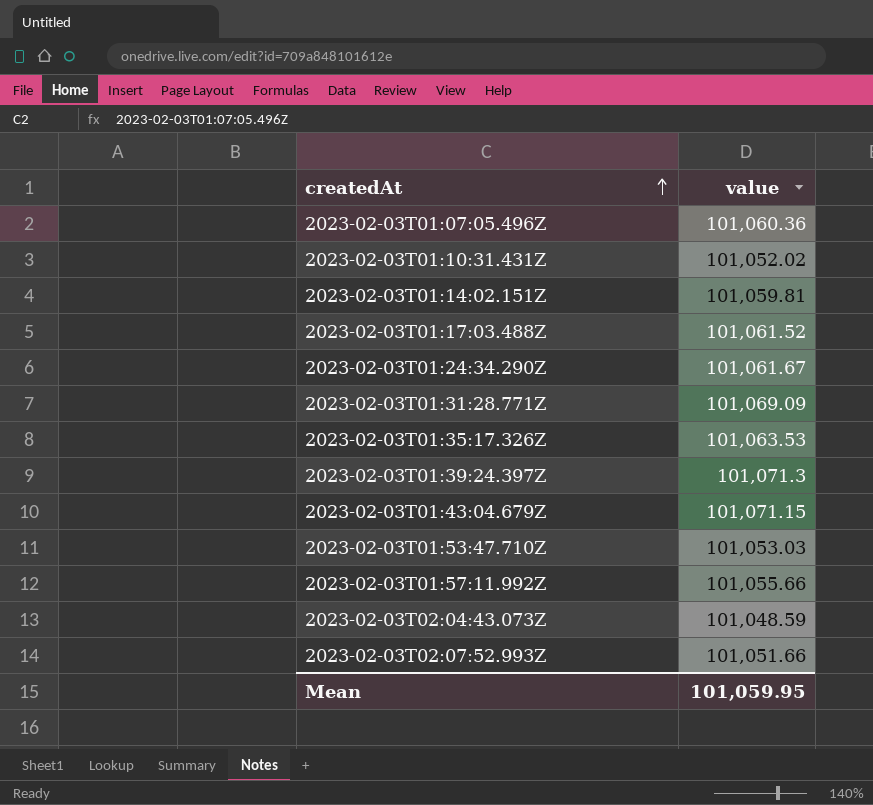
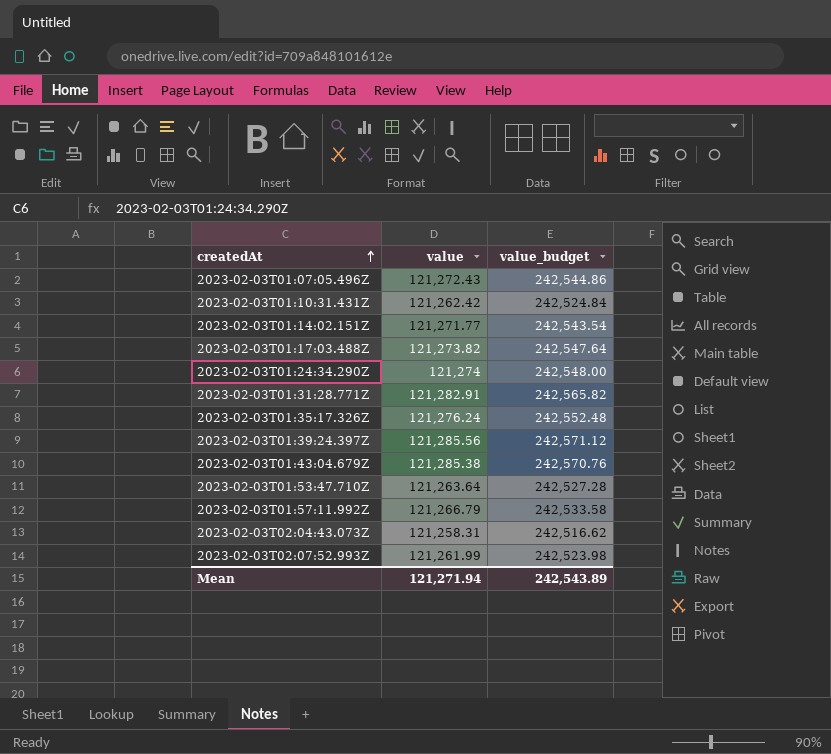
column value_budget | formula: none -> [value] * 2
2023-02-03T01:07:05.496Z | value: 101,060.36 -> 121,272.43
2023-02-03T01:10:31.431Z | value: 101,052.02 -> 121,262.42
2023-02-03T01:14:02.151Z | value: 101,059.81 -> 121,271.77
2023-02-03T01:17:03.488Z | value: 101,061.52 -> 121,273.82
2023-02-03T01:24:34.290Z | value: 101,061.67 -> 121,274
2023-02-03T01:31:28.771Z | value: 101,069.09 -> 121,282.91
2023-02-03T01:35:17.326Z | value: 101,063.53 -> 121,276.24
2023-02-03T01:39:24.397Z | value: 101,071.3 -> 121,285.56
2023-02-03T01:43:04.679Z | value: 101,071.15 -> 121,285.38
2023-02-03T01:53:47.710Z | value: 101,053.03 -> 121,263.64
2023-02-03T01:57:11.992Z | value: 101,055.66 -> 121,266.79
2023-02-03T02:04:43.073Z | value: 101,048.59 -> 121,258.31
2023-02-03T02:07:52.993Z | value: 101,051.66 -> 121,261.99
Mean | value: 101,059.95 -> 121,271.94

